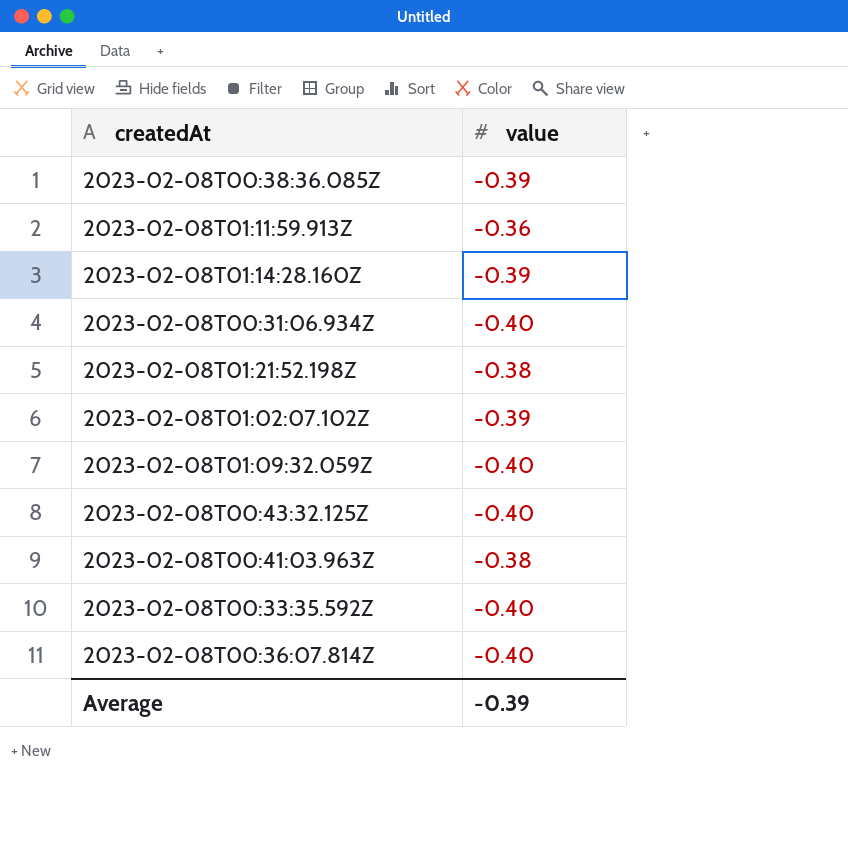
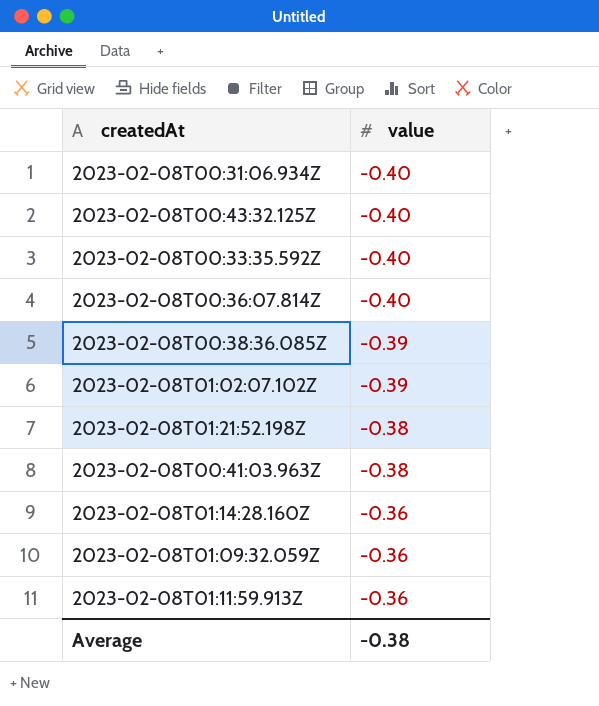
row order: none -> value ascending
2023-02-08T01:14:28.160Z | value: -0.39 -> -0.36
2023-02-08T01:09:32.059Z | value: -0.40 -> -0.36
Average | value: -0.39 -> -0.38

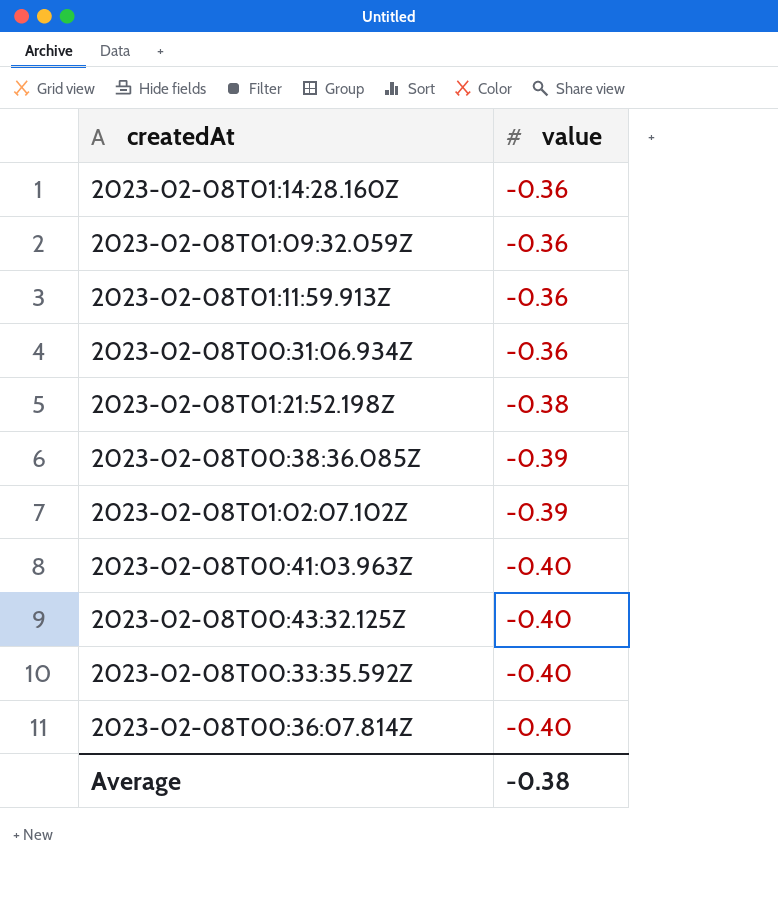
row order: value ascending -> value descending
2023-02-08T00:31:06.934Z | value: -0.40 -> -0.36
2023-02-08T00:41:03.963Z | value: -0.38 -> -0.40

